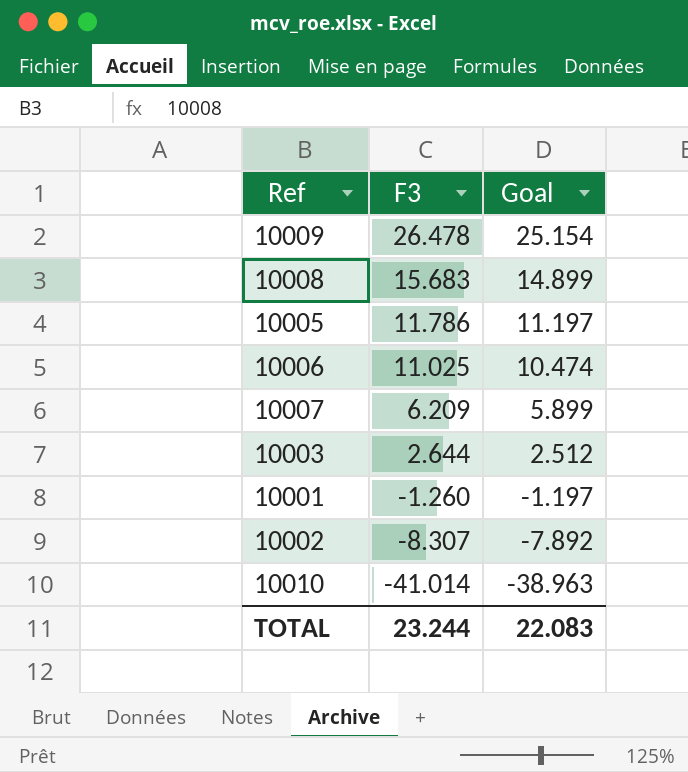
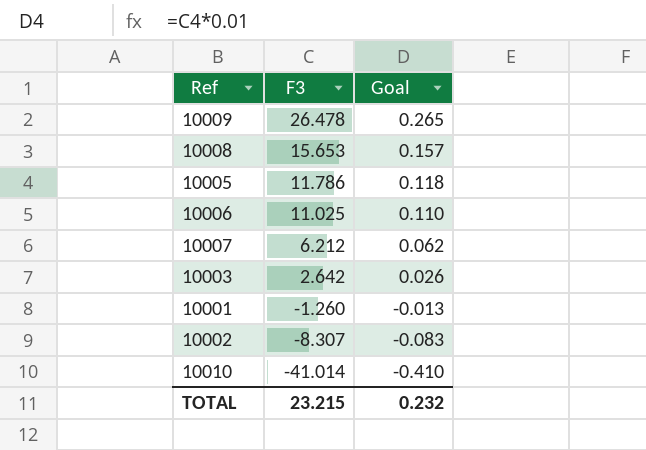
column Goal | formula: [F3] * 0.95 -> [F3] * 0.01
10008 | F3: 15.683 -> 15.653
10007 | F3: 6.209 -> 6.212
10003 | F3: 2.644 -> 2.642
TOTAL | F3: 23.244 -> 23.215
TOTAL | Goal: 22.083 -> 0.232

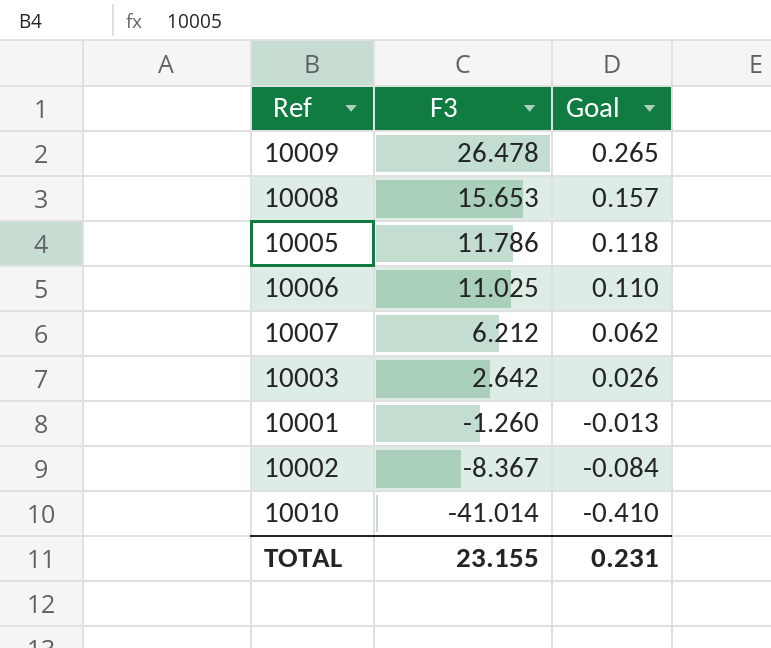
10002 | F3: -8.307 -> -8.367
10002 | Goal: -0.083 -> -0.084
TOTAL | F3: 23.215 -> 23.155
TOTAL | Goal: 0.232 -> 0.231

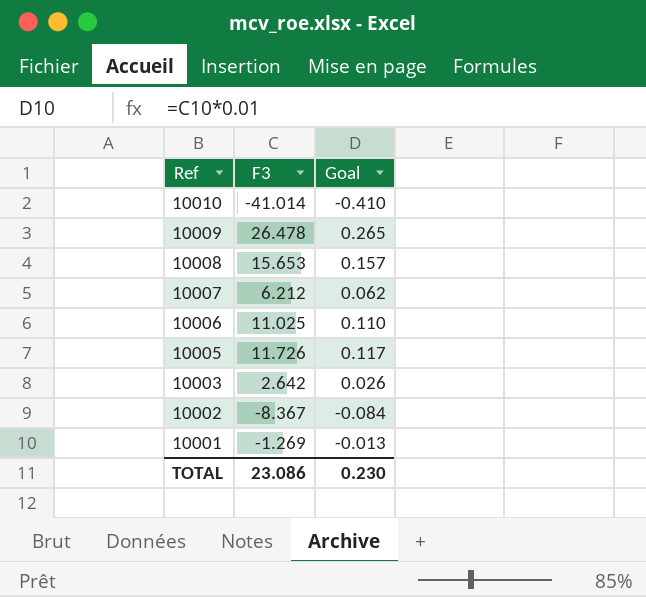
row order: F3 descending -> Ref descending
10005 | F3: 11.786 -> 11.726
10005 | Goal: 0.118 -> 0.117
10001 | F3: -1.260 -> -1.269
TOTAL | F3: 23.155 -> 23.086
TOTAL | Goal: 0.231 -> 0.230

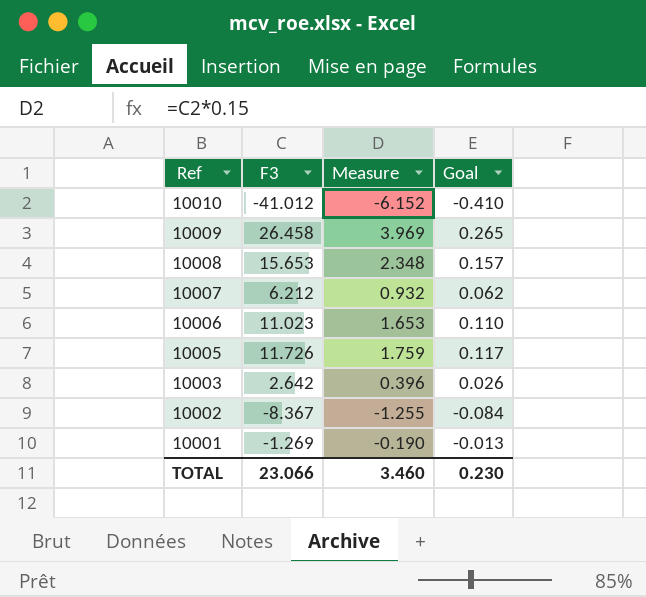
column Measure | formula: none -> [F3] * 0.15
10010 | F3: -41.014 -> -41.012
10009 | F3: 26.478 -> 26.458
10006 | F3: 11.025 -> 11.023
TOTAL | F3: 23.086 -> 23.066

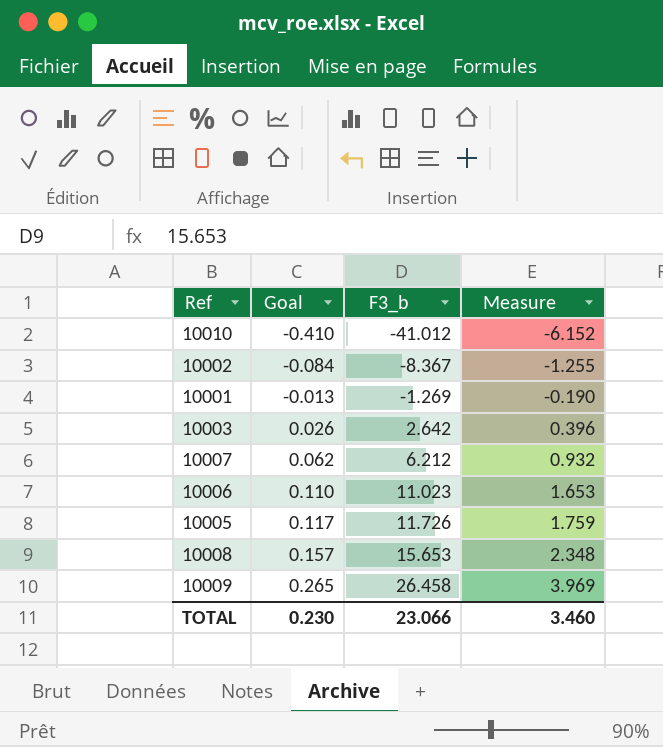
row order: Ref descending -> Goal ascending
column Goal | position: 4 -> 2
column name: F3 -> F3_b

